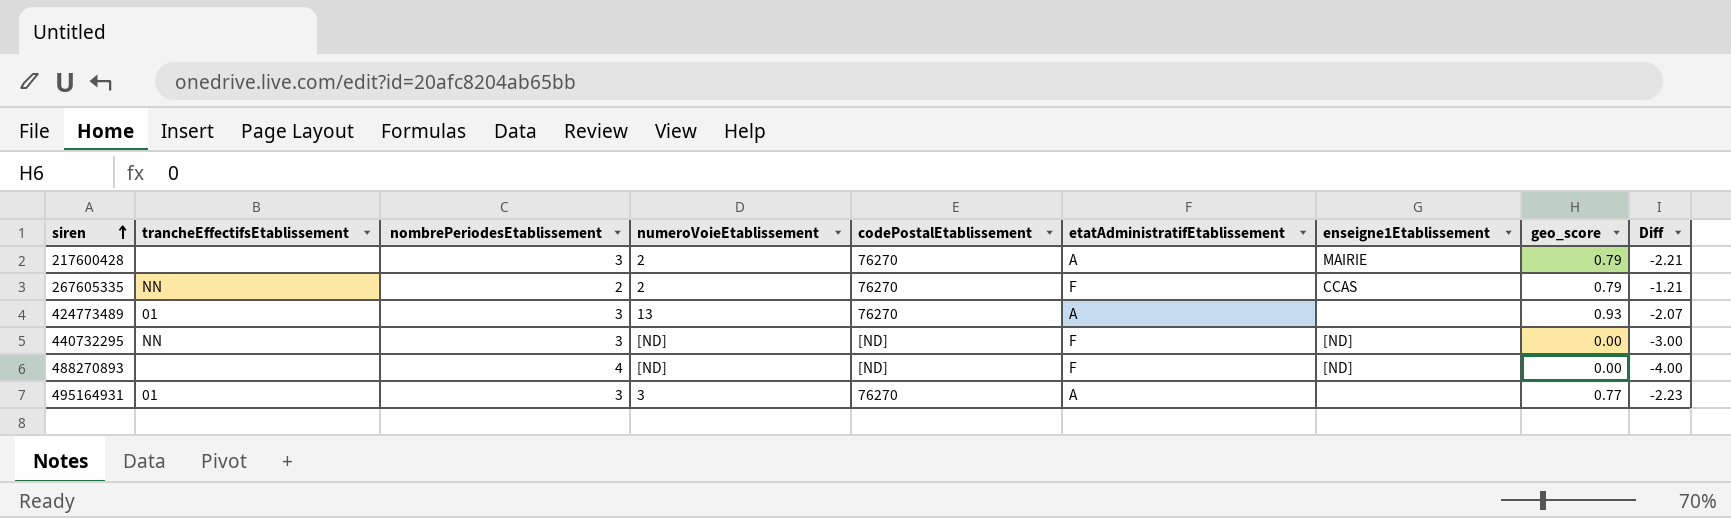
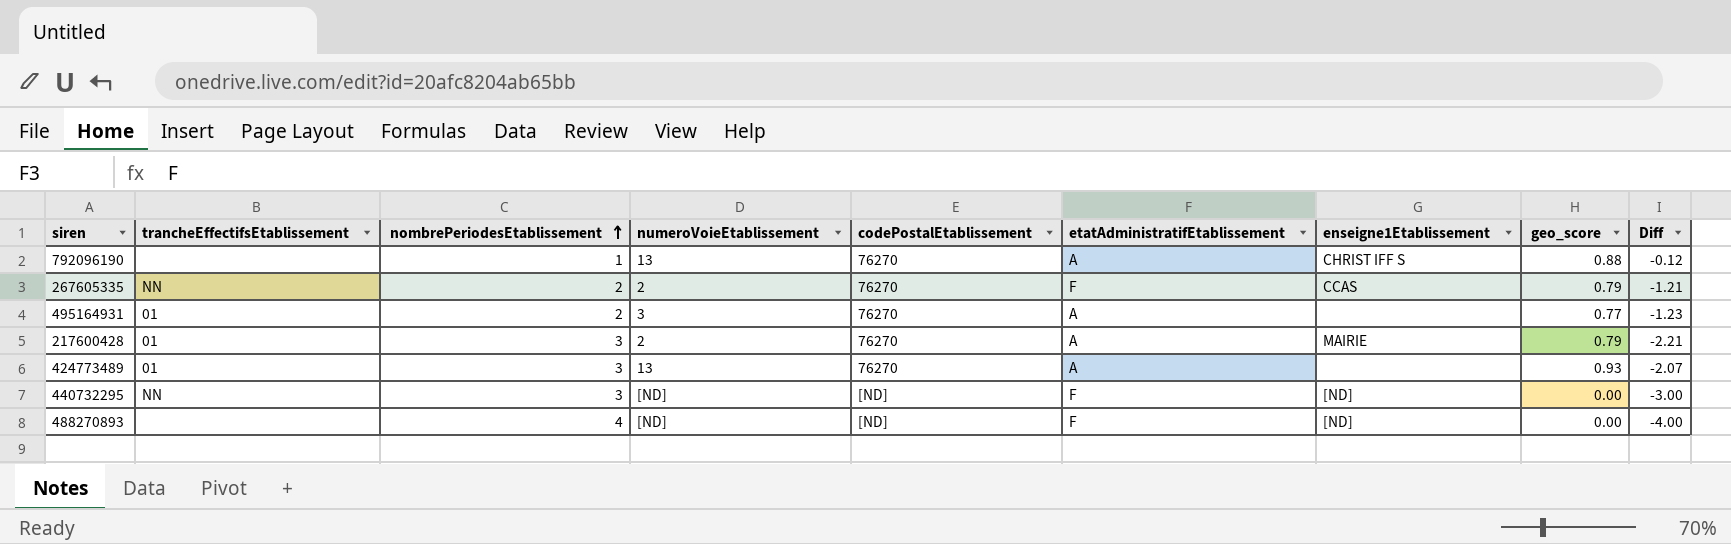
row order: siren ascending -> nombrePeriodesEtablissement ascending
row 792096190: none -> none | 1 | 13 | 76270 | A | CHRIST IFF S | 0.88 | -0.12
495164931 | nombrePeriodesEtablissement: 3 -> 2
495164931 | Diff: -2.23 -> -1.23
217600428 | trancheEffectifsEtablissement: none -> 01

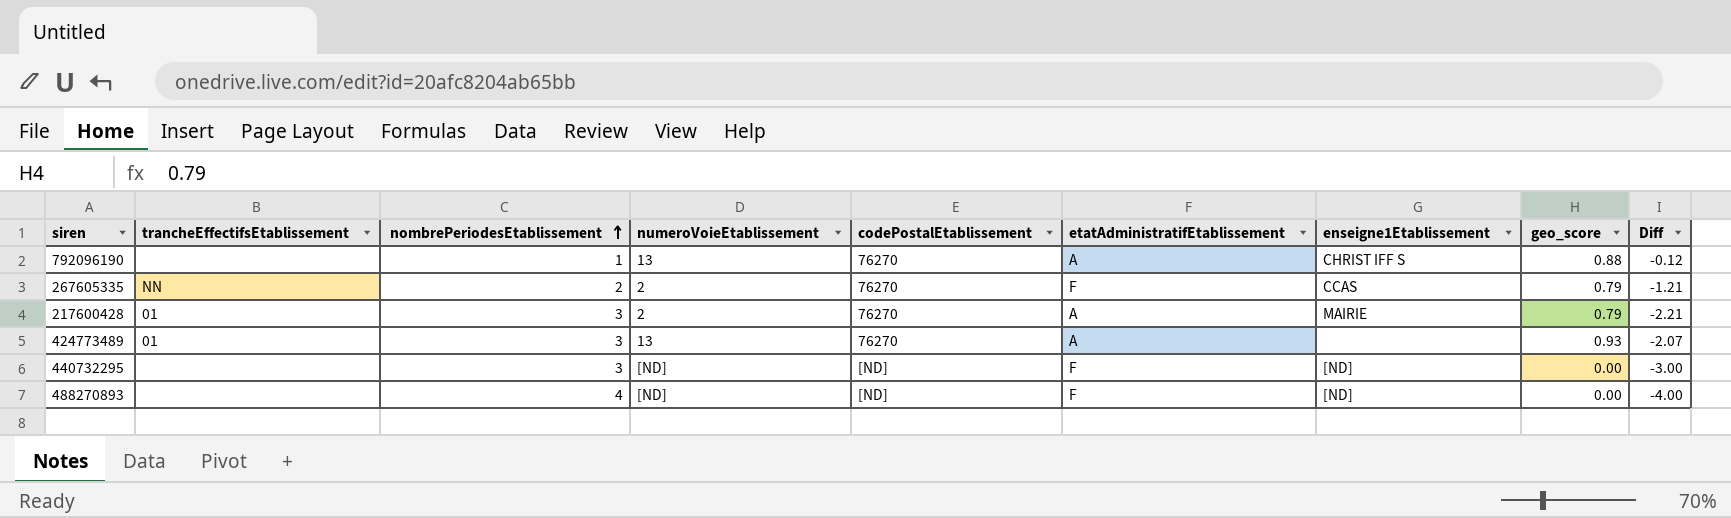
row 495164931: 01 | 2 | 3 | 76270 | A | none | 0.77 | -1.23 -> none
440732295 | trancheEffectifsEtablissement: NN -> none

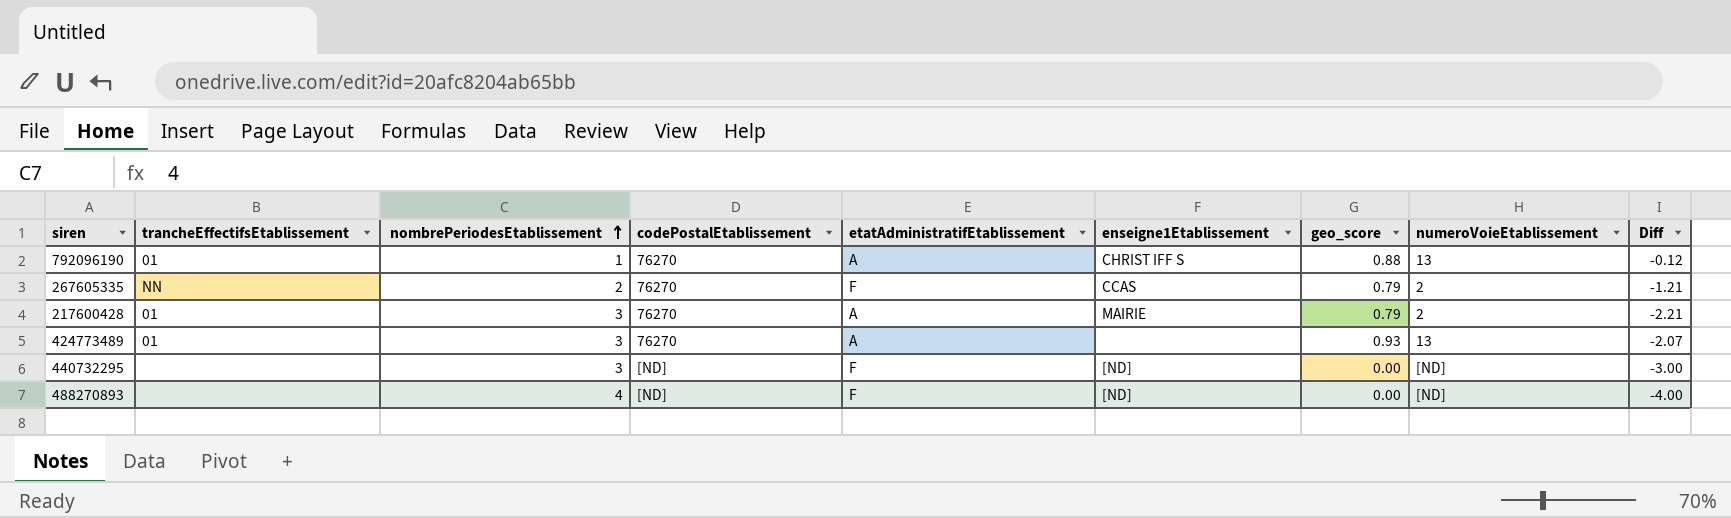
column numeroVoieEtablissement | position: 4 -> 8
792096190 | trancheEffectifsEtablissement: none -> 01

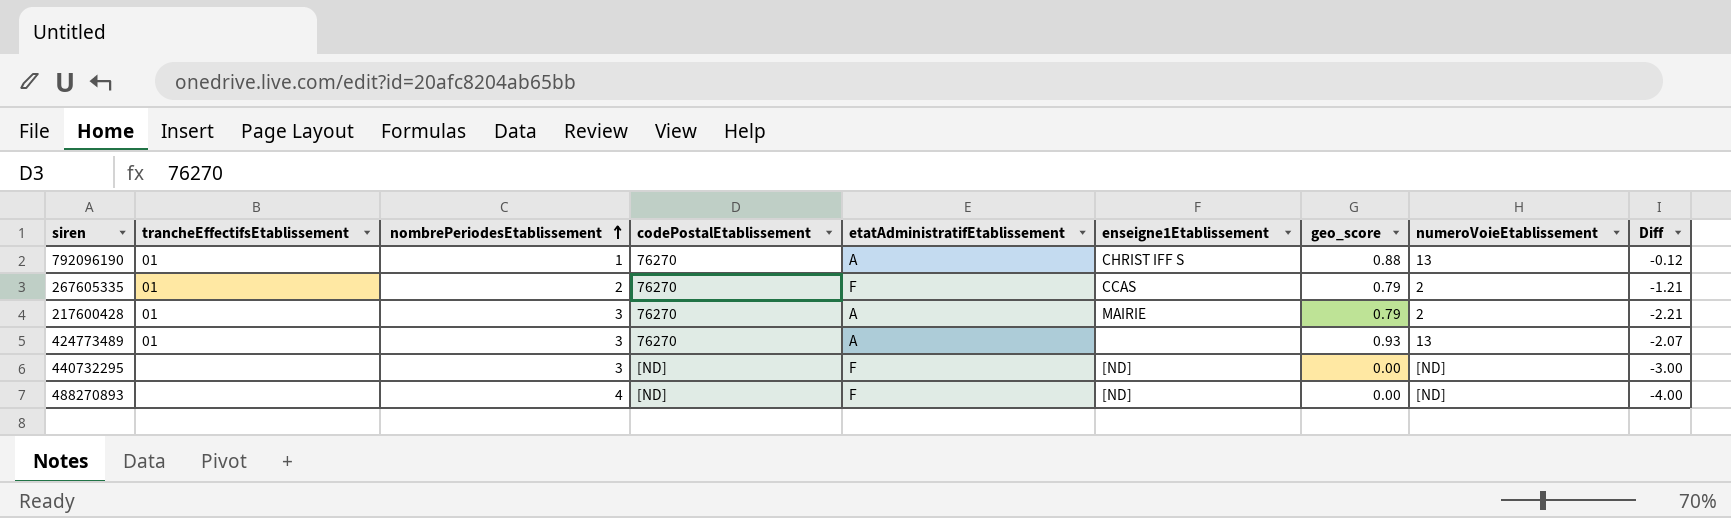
267605335 | trancheEffectifsEtablissement: NN -> 01

